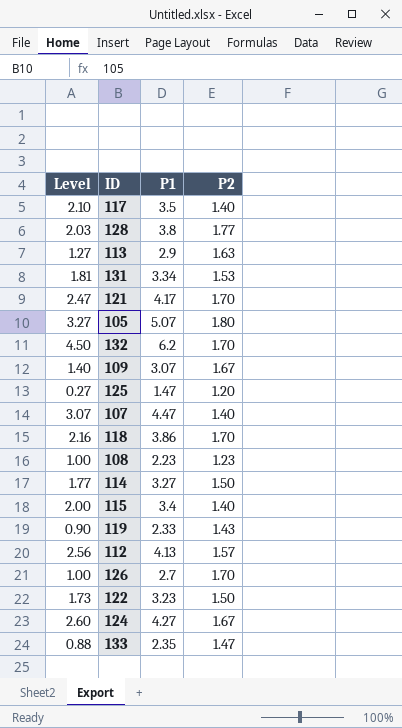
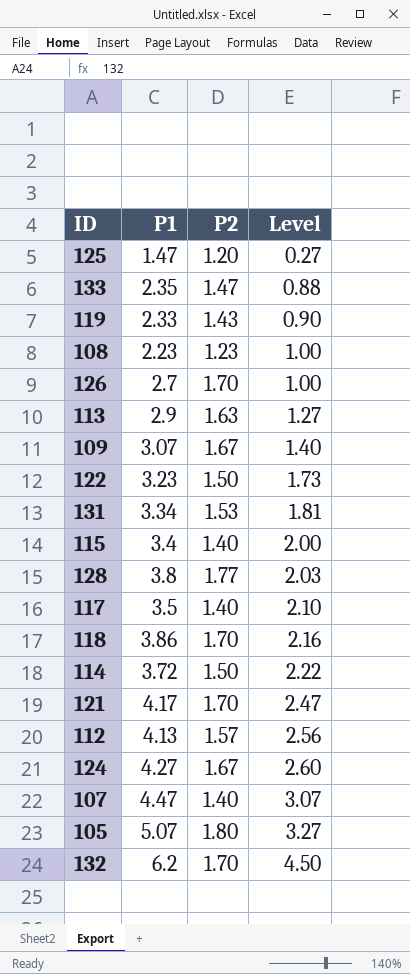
row order: none -> Level ascending
column Level | position: 1 -> 4
114 | P1: 3.27 -> 3.72
114 | Level: 1.77 -> 2.22

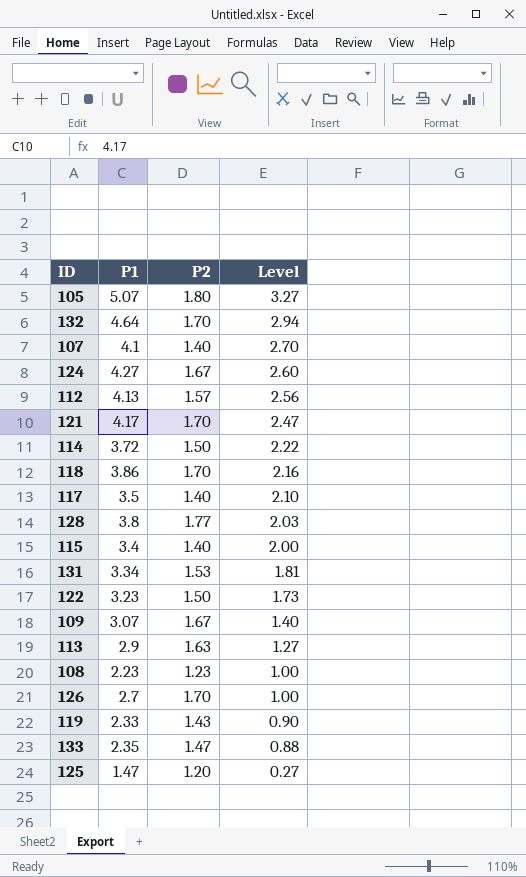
row order: Level ascending -> Level descending
132 | P1: 6.2 -> 4.64
132 | Level: 4.50 -> 2.94
107 | P1: 4.47 -> 4.1
107 | Level: 3.07 -> 2.70

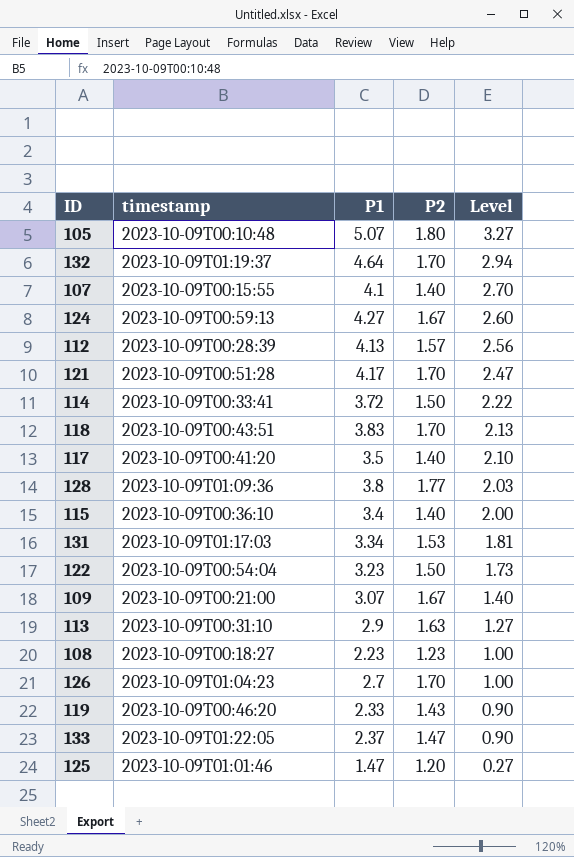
column timestamp | position: none -> 2
118 | P1: 3.86 -> 3.83
118 | Level: 2.16 -> 2.13
133 | P1: 2.35 -> 2.37
133 | Level: 0.88 -> 0.90

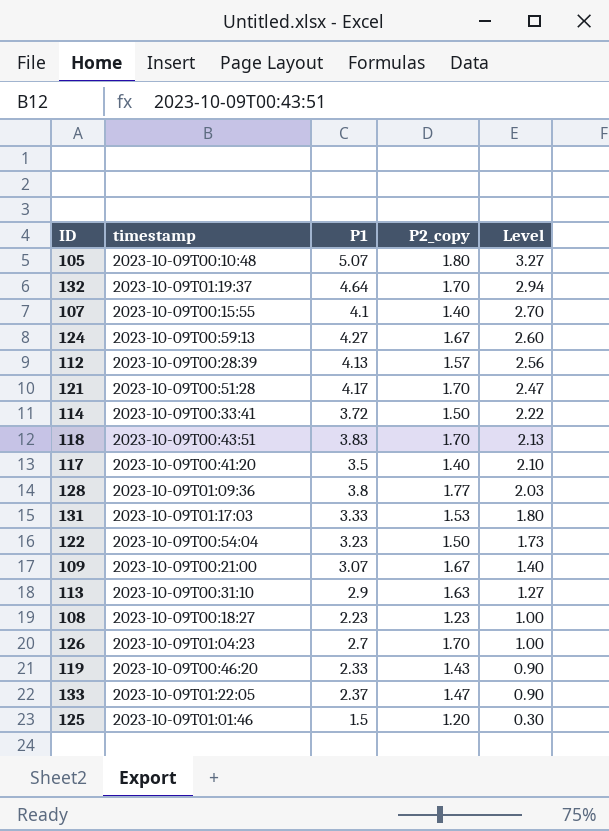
column name: P2 -> P2_copy
row 115: 2023-10-09T00:36:10 | 3.4 | 1.40 | 2.00 -> none
131 | P1: 3.34 -> 3.33
131 | Level: 1.81 -> 1.80
125 | P1: 1.47 -> 1.5
125 | Level: 0.27 -> 0.30

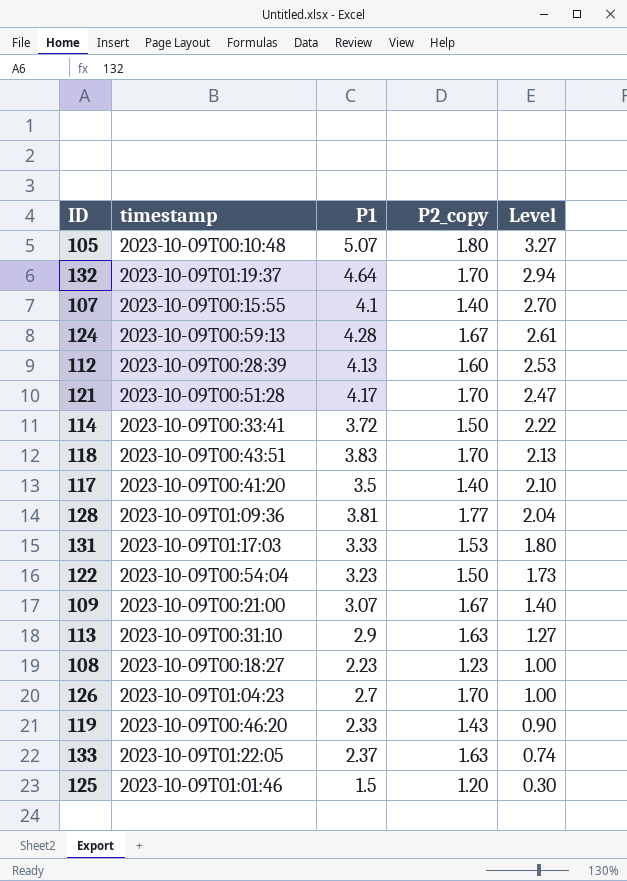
124 | P1: 4.27 -> 4.28
124 | Level: 2.60 -> 2.61
112 | P2_copy: 1.57 -> 1.60
112 | Level: 2.56 -> 2.53
128 | P1: 3.8 -> 3.81
128 | Level: 2.03 -> 2.04
133 | P2_copy: 1.47 -> 1.63
133 | Level: 0.90 -> 0.74

